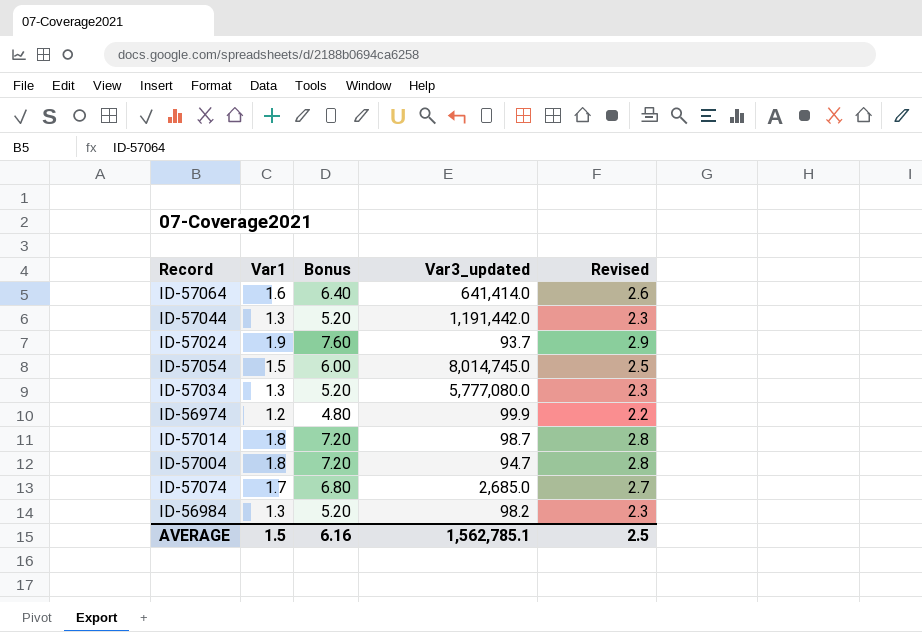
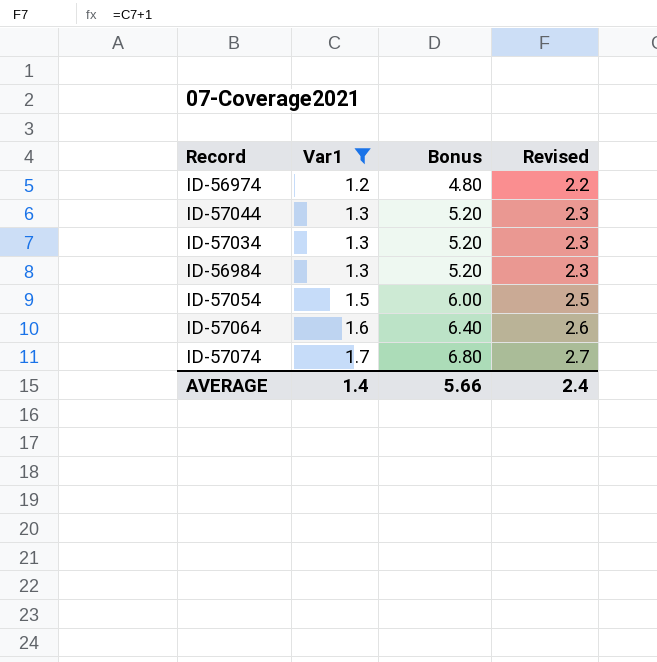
filter: none -> Var1 <= 1.7
row order: none -> Var1 ascending
column Var3_updated | position: 4 -> none
AVERAGE | Var1: 1.5 -> 1.4
AVERAGE | Bonus: 6.16 -> 5.66
AVERAGE | Revised: 2.5 -> 2.4

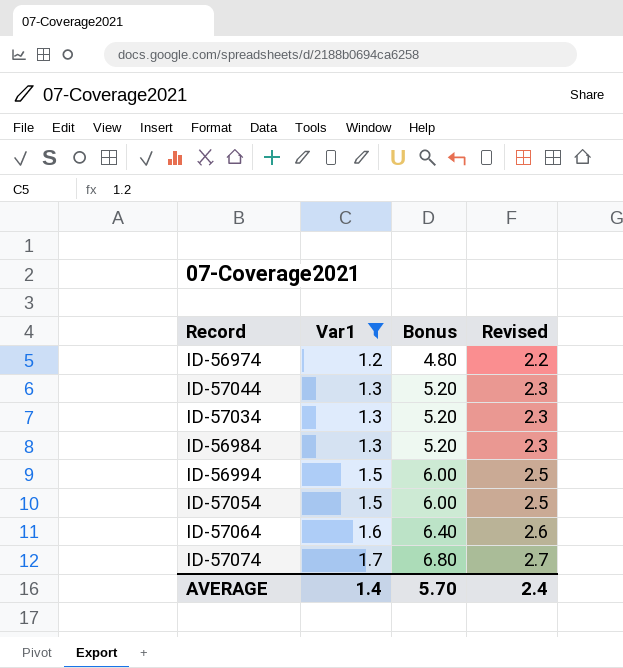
row ID-56994: none -> 1.5 | 6.00 | 2.5
AVERAGE | Bonus: 5.66 -> 5.70

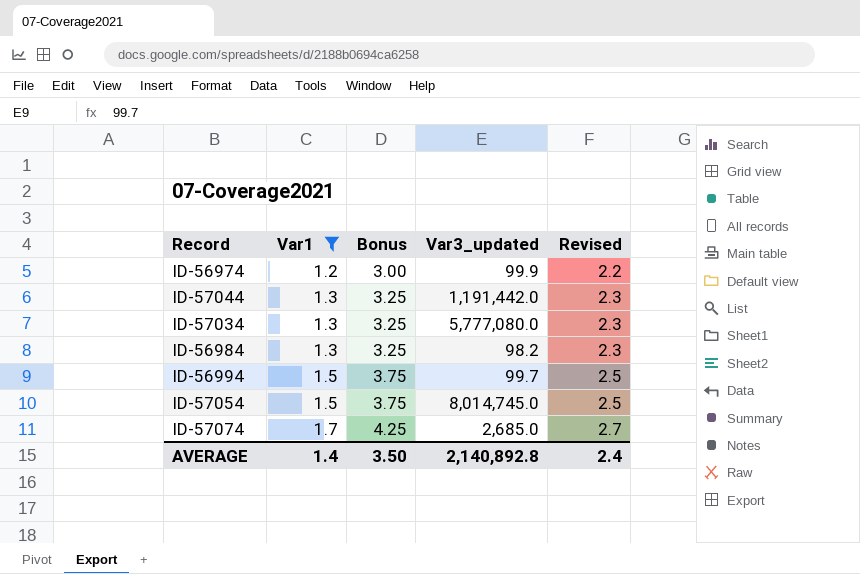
column Bonus | formula: [Var1] * 4 -> [Var1] * 2.5
column Var3_updated | position: none -> 4
row ID-57064: 1.6 | 6.40 | 2.6 -> none
AVERAGE | Bonus: 5.70 -> 3.50

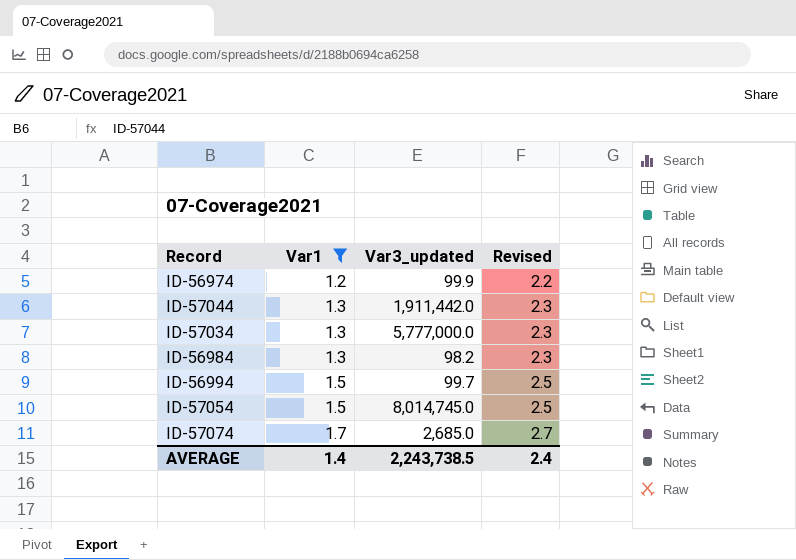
column Bonus | formula: [Var1] * 2.5 -> none
ID-57044 | Var3_updated: 1,191,442.0 -> 1,911,442.0
ID-57034 | Var3_updated: 5,777,080.0 -> 5,777,000.0
AVERAGE | Var3_updated: 2,140,892.8 -> 2,243,738.5

